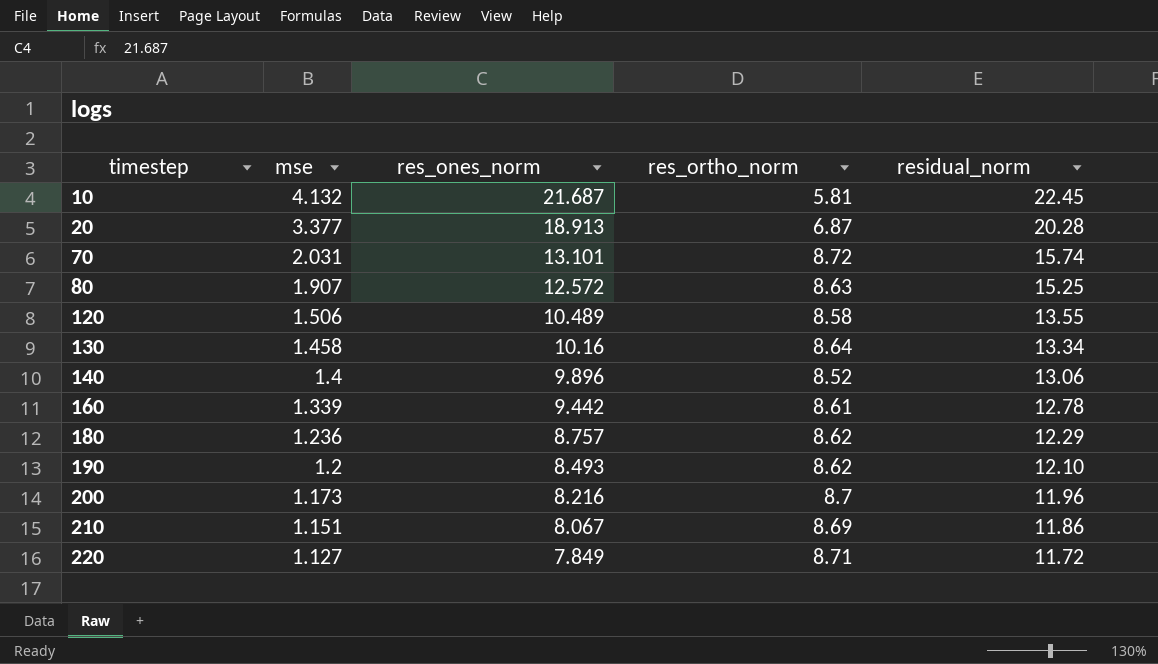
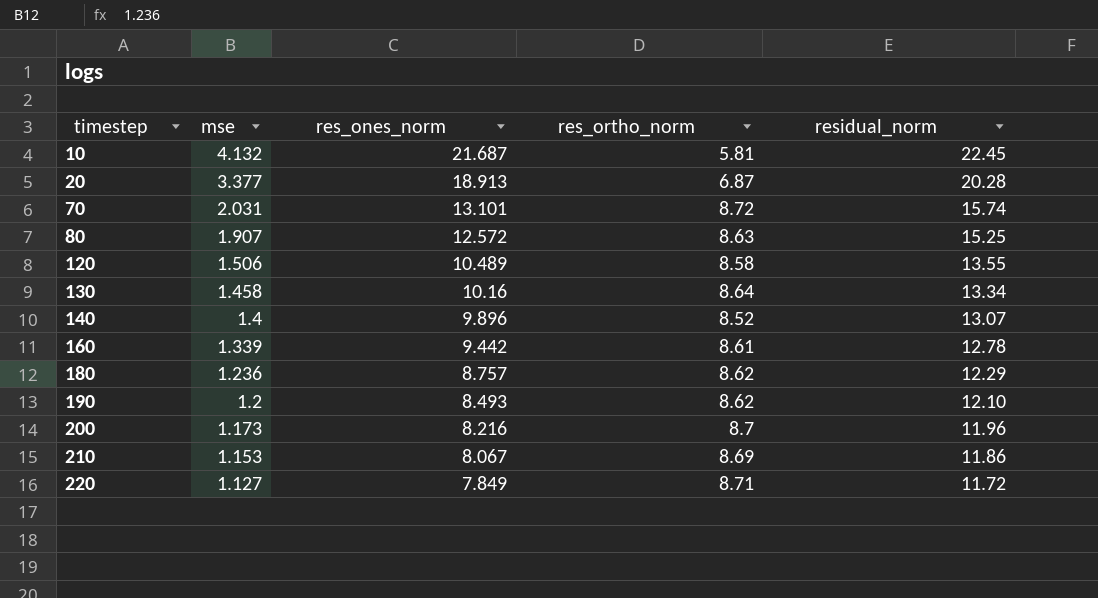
140 | residual_norm: 13.06 -> 13.07
210 | mse: 1.151 -> 1.153

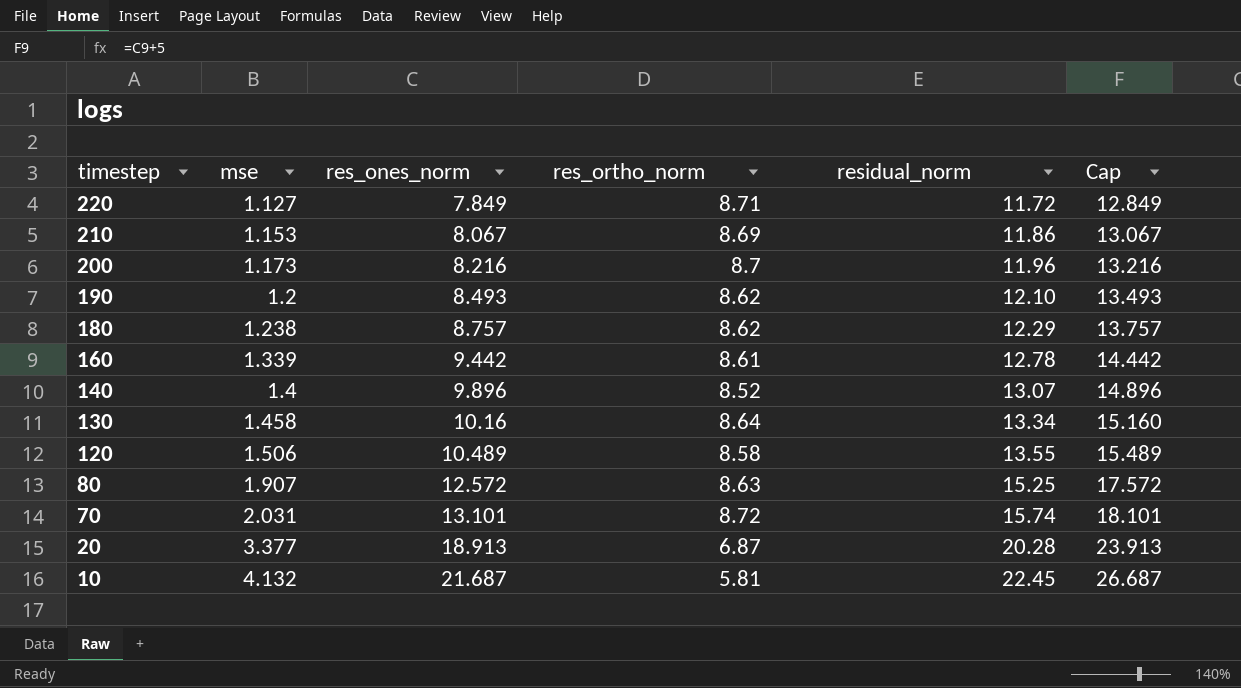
row order: timestep ascending -> timestep descending
column Cap | formula: none -> [res_ones_norm] + 5
180 | mse: 1.236 -> 1.238

